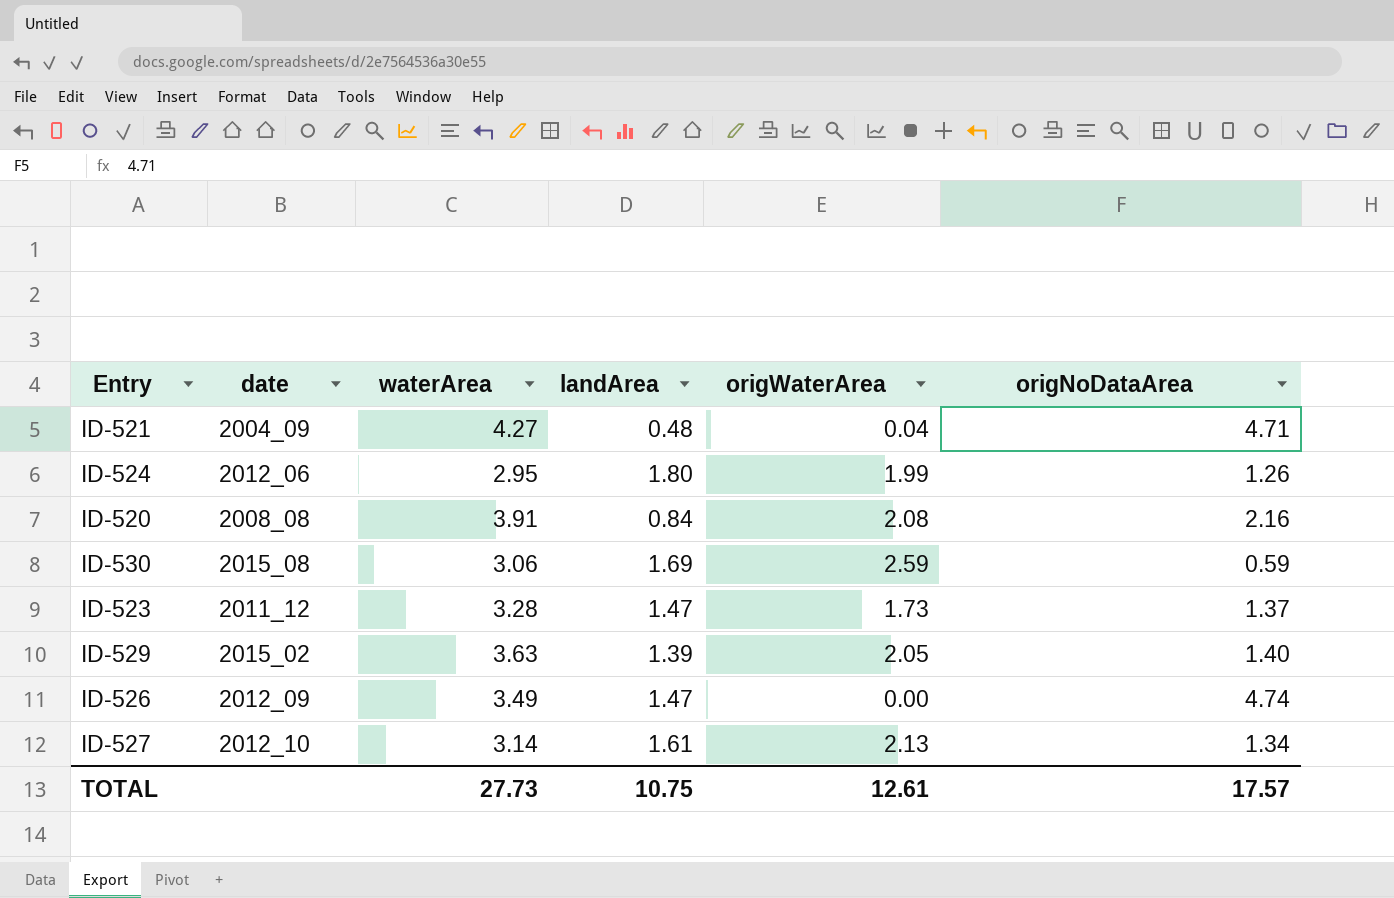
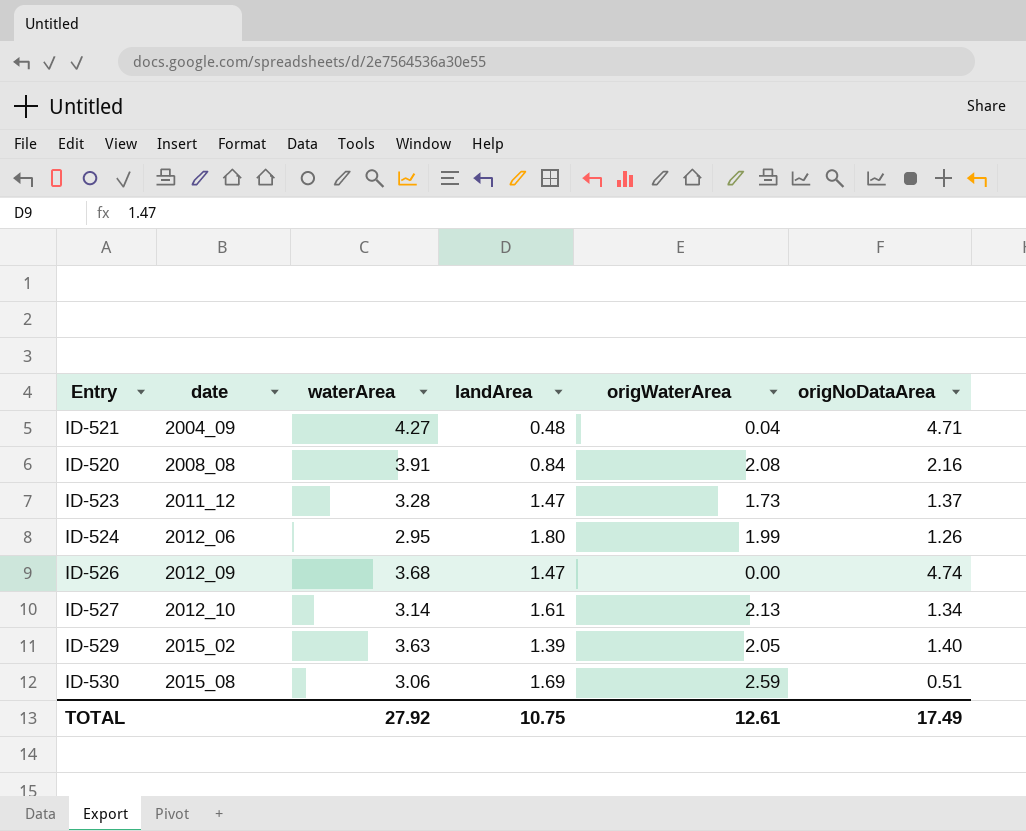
row order: none -> date ascending
ID-526 | waterArea: 3.49 -> 3.68
ID-530 | origNoDataArea: 0.59 -> 0.51
TOTAL | waterArea: 27.73 -> 27.92
TOTAL | origNoDataArea: 17.57 -> 17.49

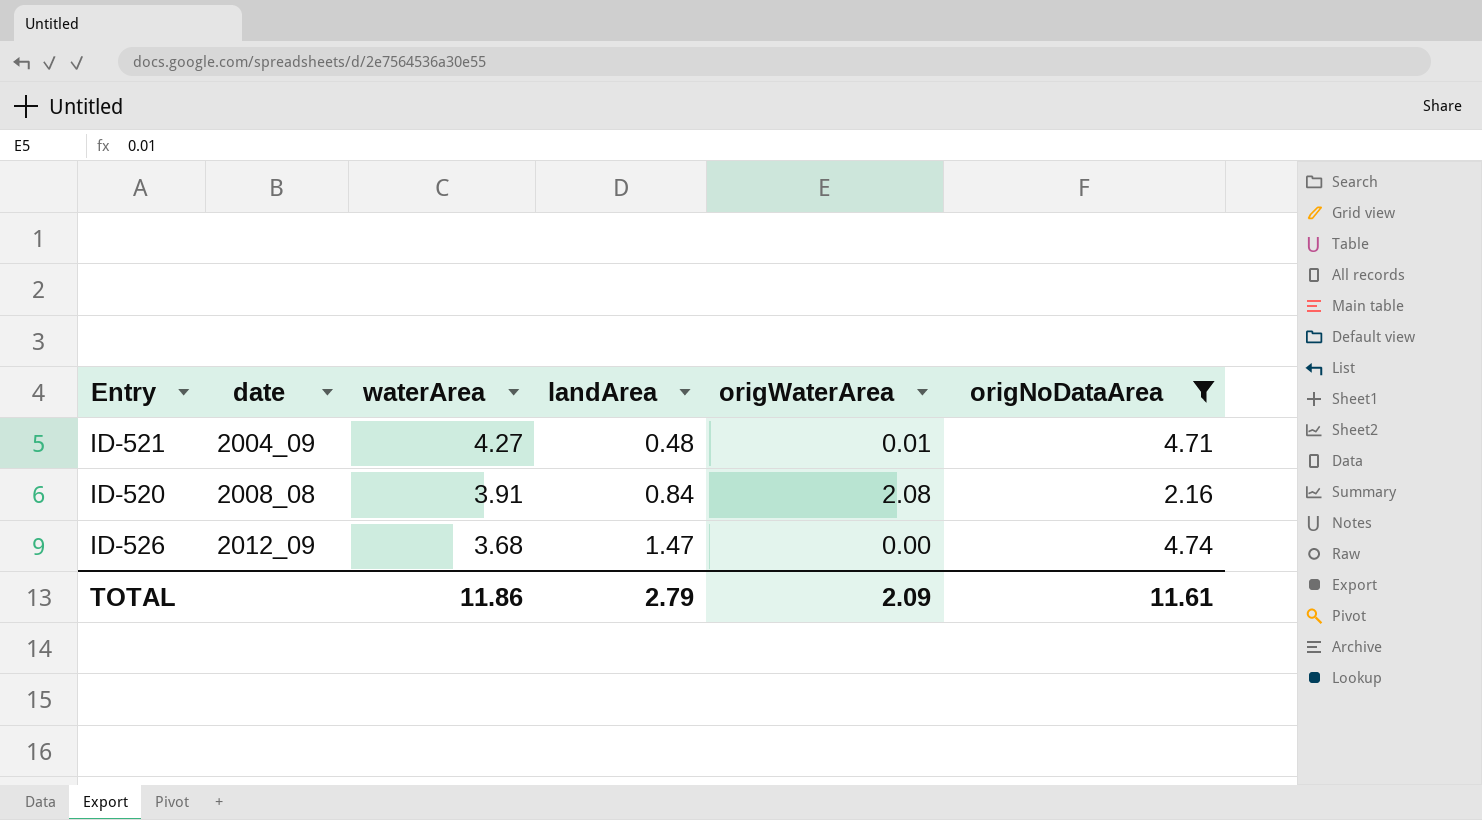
filter: none -> origNoDataArea >= 2.16
ID-521 | origWaterArea: 0.04 -> 0.01
TOTAL | waterArea: 27.92 -> 11.86
TOTAL | landArea: 10.75 -> 2.79
TOTAL | origWaterArea: 12.61 -> 2.09
TOTAL | origNoDataArea: 17.49 -> 11.61

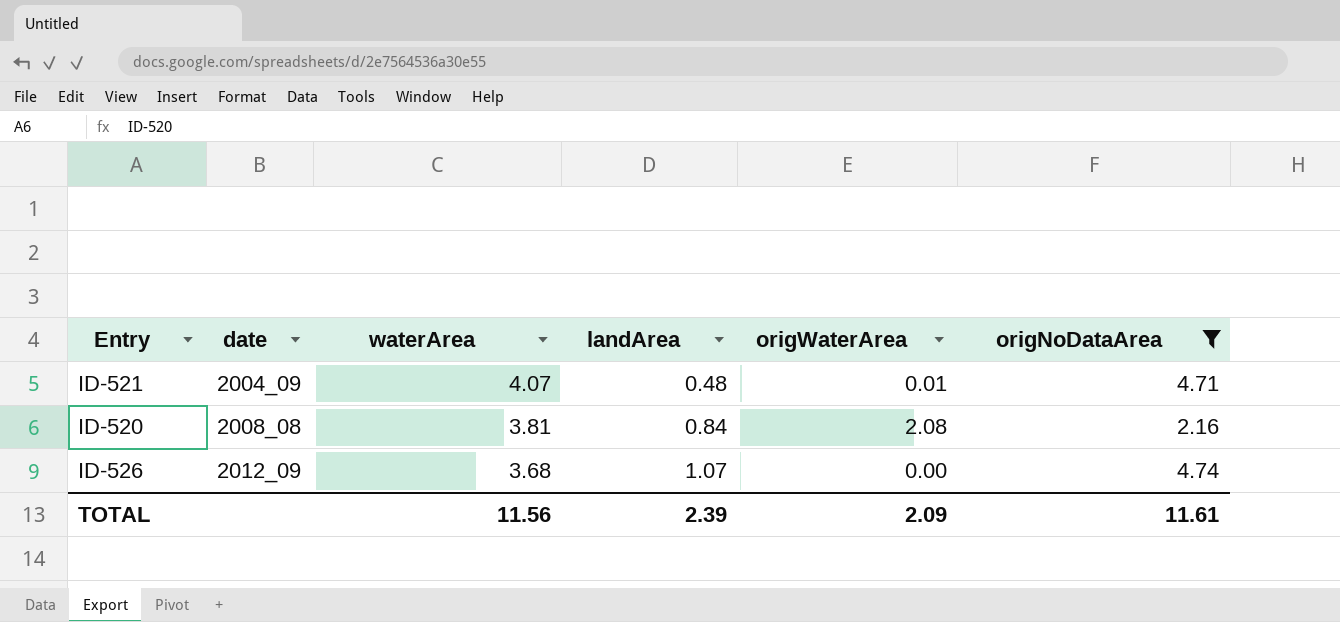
ID-521 | waterArea: 4.27 -> 4.07
ID-520 | waterArea: 3.91 -> 3.81
ID-526 | landArea: 1.47 -> 1.07
TOTAL | waterArea: 11.86 -> 11.56
TOTAL | landArea: 2.79 -> 2.39

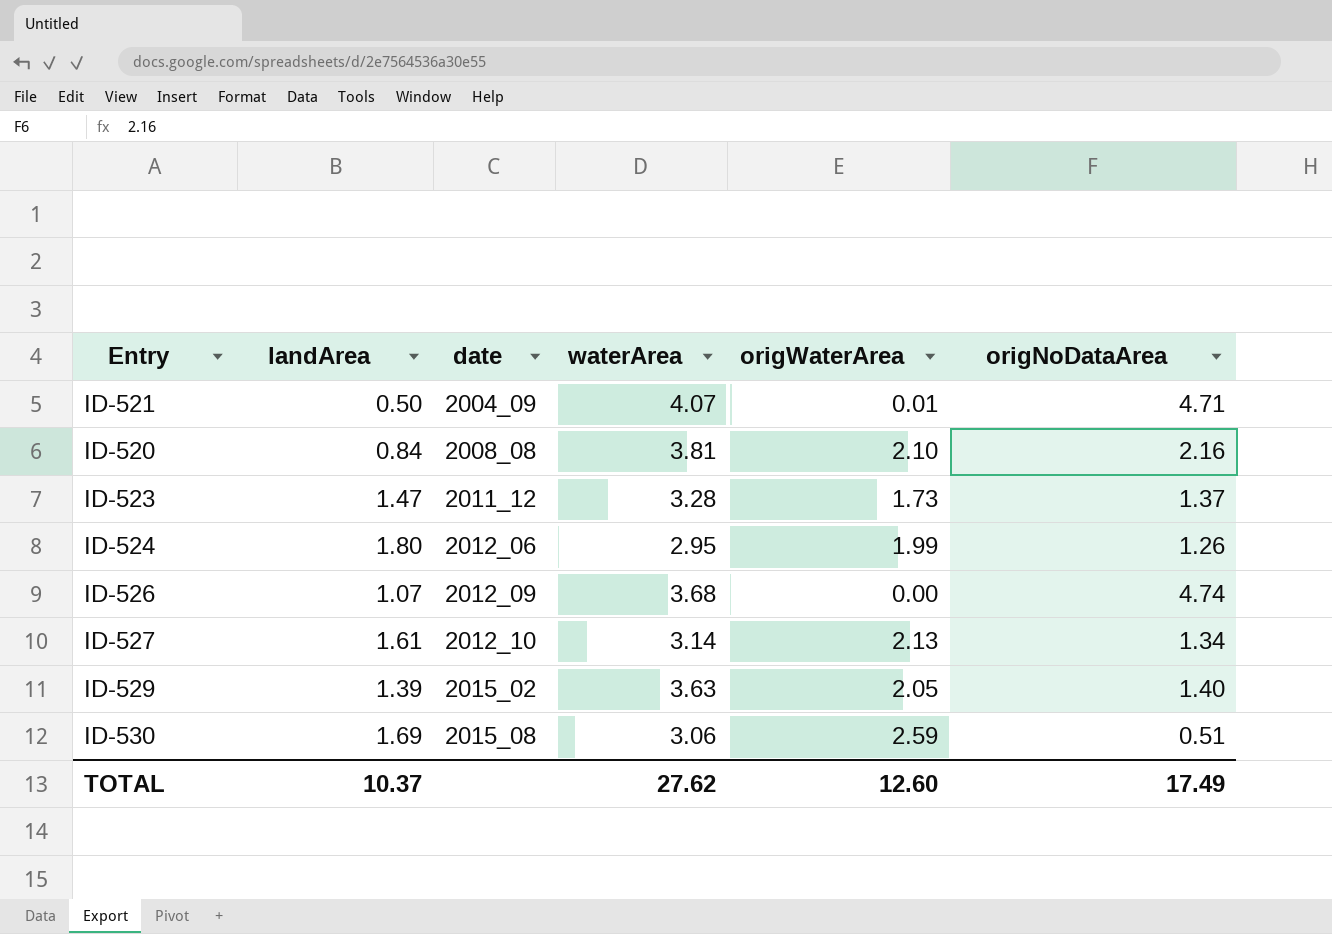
filter: origNoDataArea >= 2.16 -> none
column landArea | position: 4 -> 2
ID-521 | landArea: 0.48 -> 0.50
ID-520 | origWaterArea: 2.08 -> 2.10
TOTAL | landArea: 2.39 -> 10.37
TOTAL | waterArea: 11.56 -> 27.62
TOTAL | origWaterArea: 2.09 -> 12.60
TOTAL | origNoDataArea: 11.61 -> 17.49

